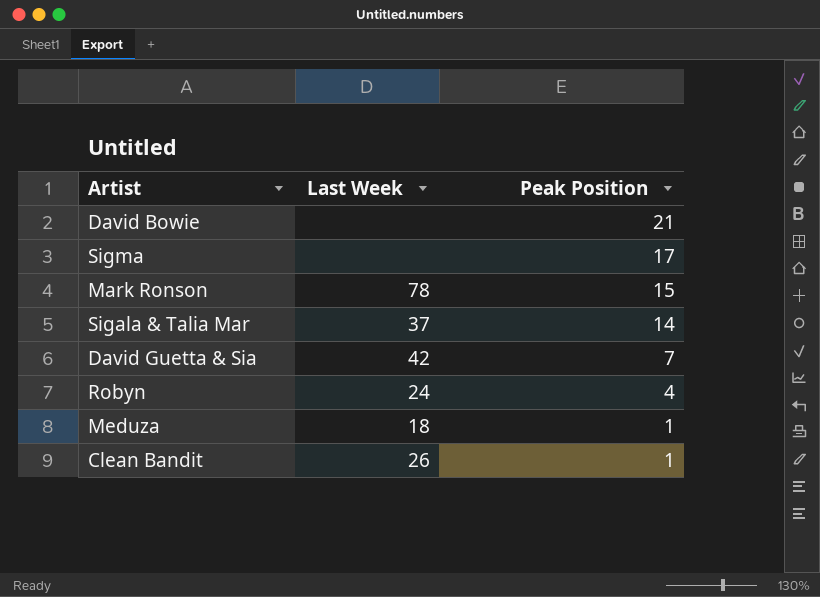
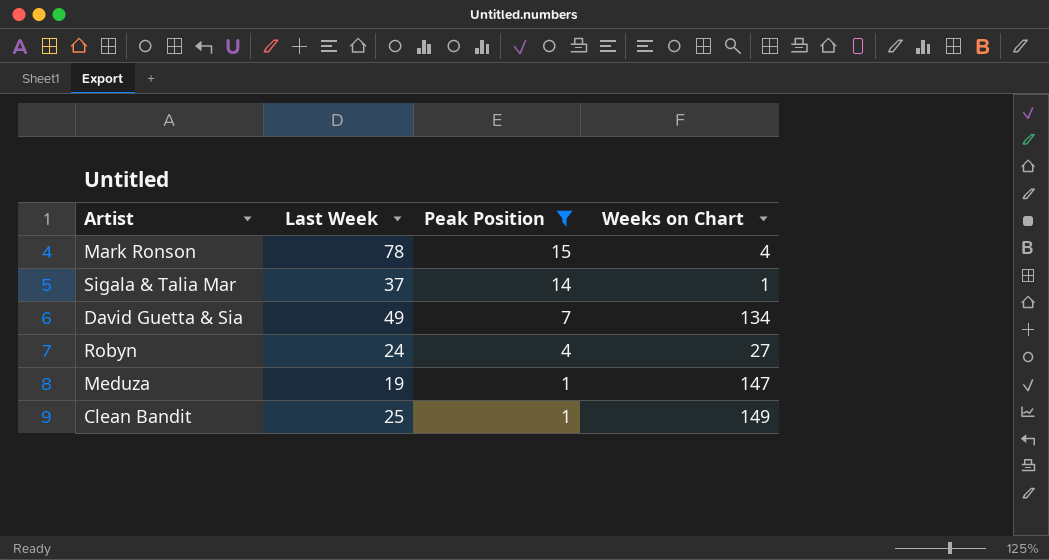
filter: none -> Peak Position <= 15
column Weeks on Chart | position: none -> 4
David Guetta & Sia | Last Week: 42 -> 49
Meduza | Last Week: 18 -> 19
Clean Bandit | Last Week: 26 -> 25

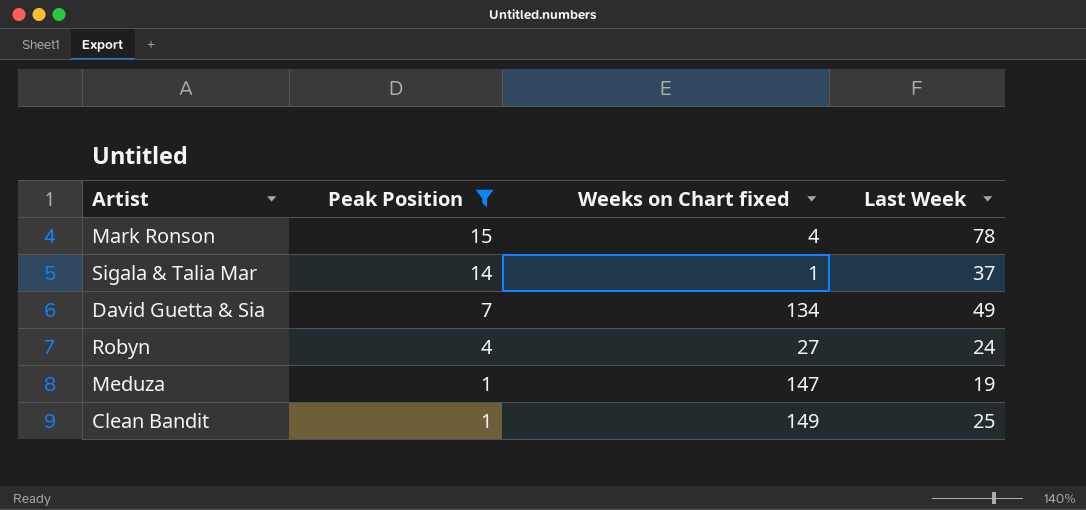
column name: Weeks on Chart -> Weeks on Chart fixed
column Last Week | position: 2 -> 4

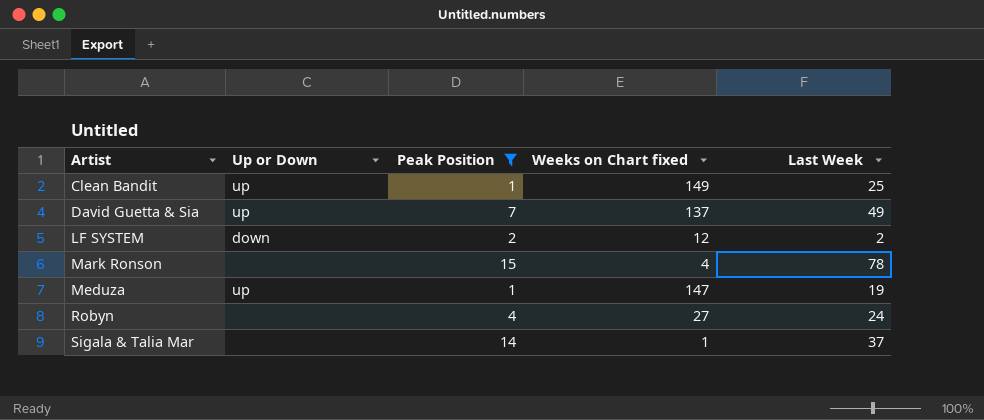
row order: Peak Position descending -> Artist ascending
column Up or Down | position: none -> 2
David Guetta & Sia | Weeks on Chart fixed: 134 -> 137
row LF SYSTEM: none -> down | 2 | 12 | 2

